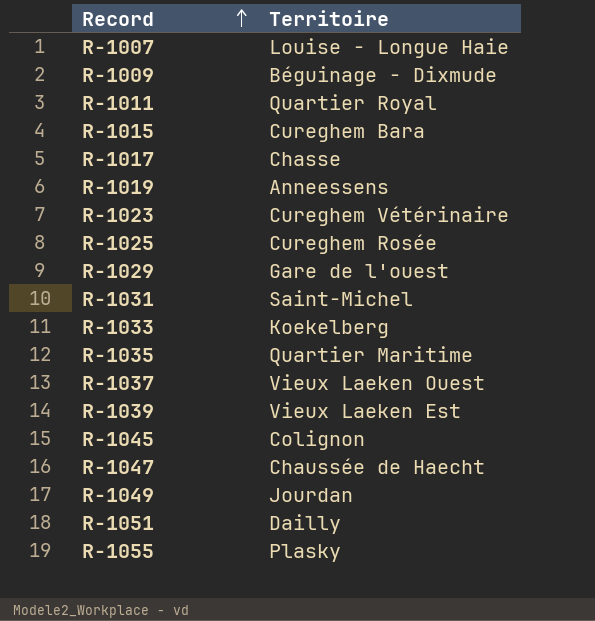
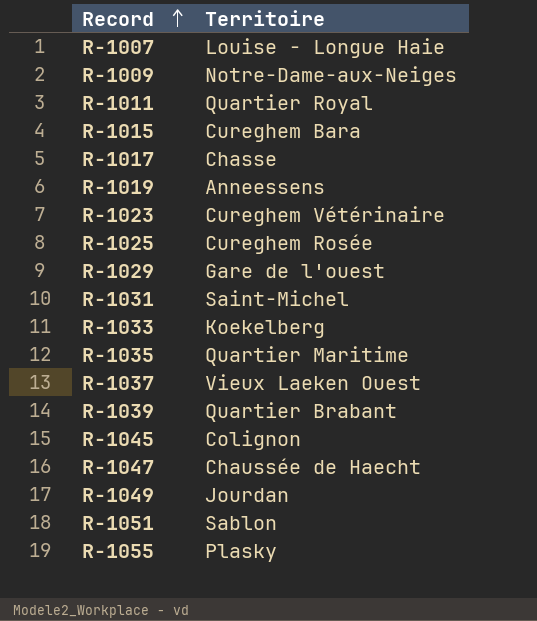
R-1009 | Territoire: Béguinage - Dixmude -> Notre-Dame-aux-Neiges
R-1039 | Territoire: Vieux Laeken Est -> Quartier Brabant
R-1051 | Territoire: Dailly -> Sablon

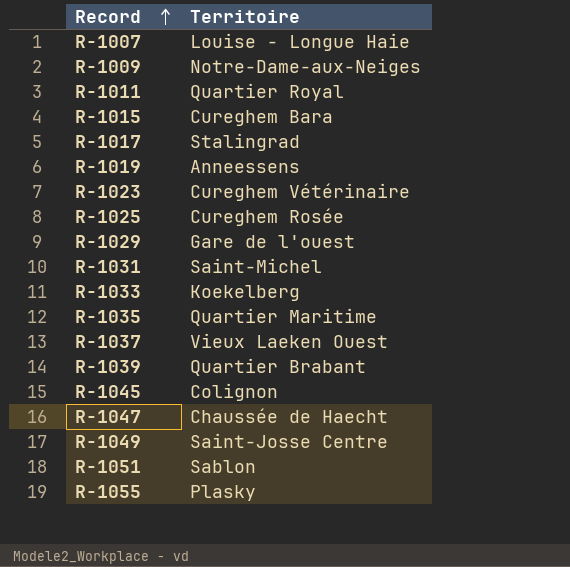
R-1017 | Territoire: Chasse -> Stalingrad
R-1049 | Territoire: Jourdan -> Saint-Josse Centre

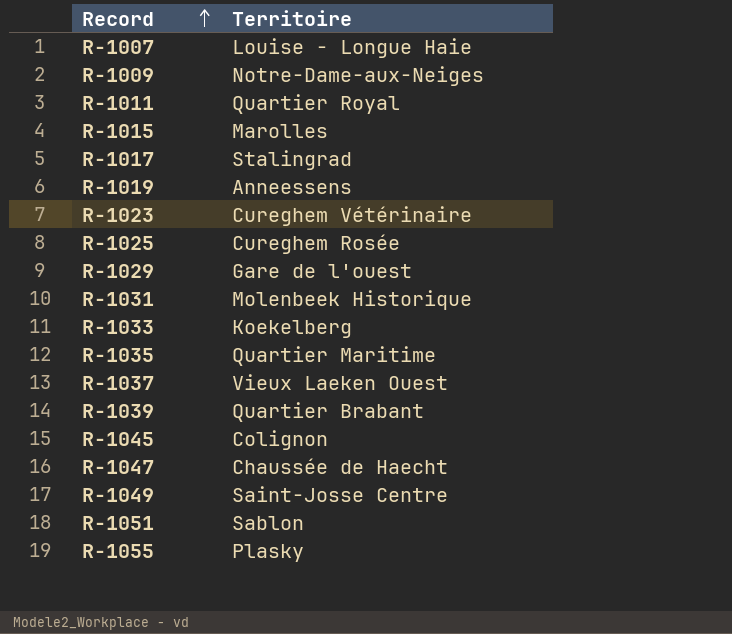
R-1015 | Territoire: Cureghem Bara -> Marolles
R-1031 | Territoire: Saint-Michel -> Molenbeek Historique

